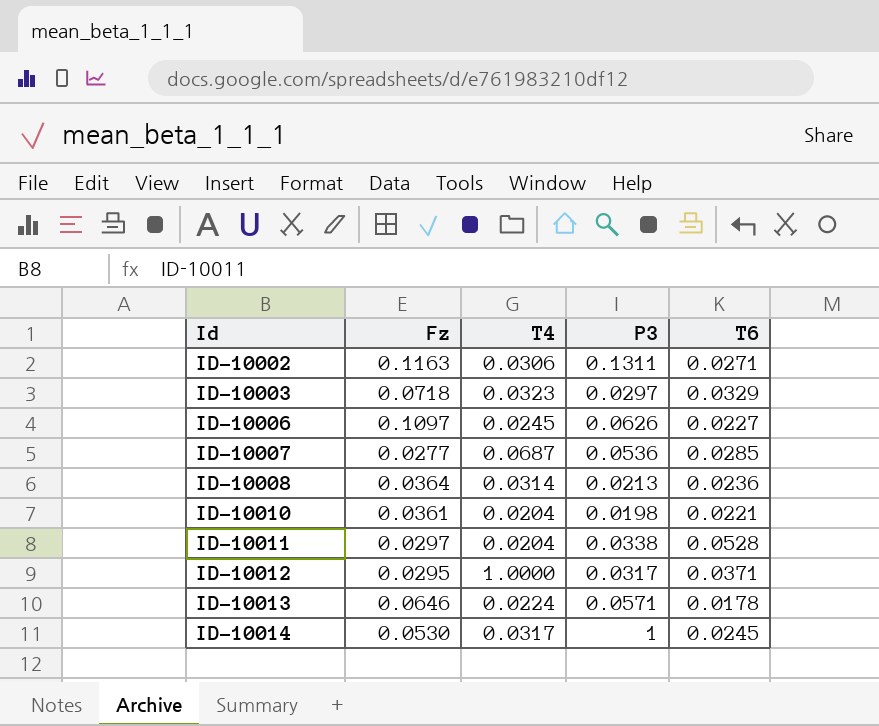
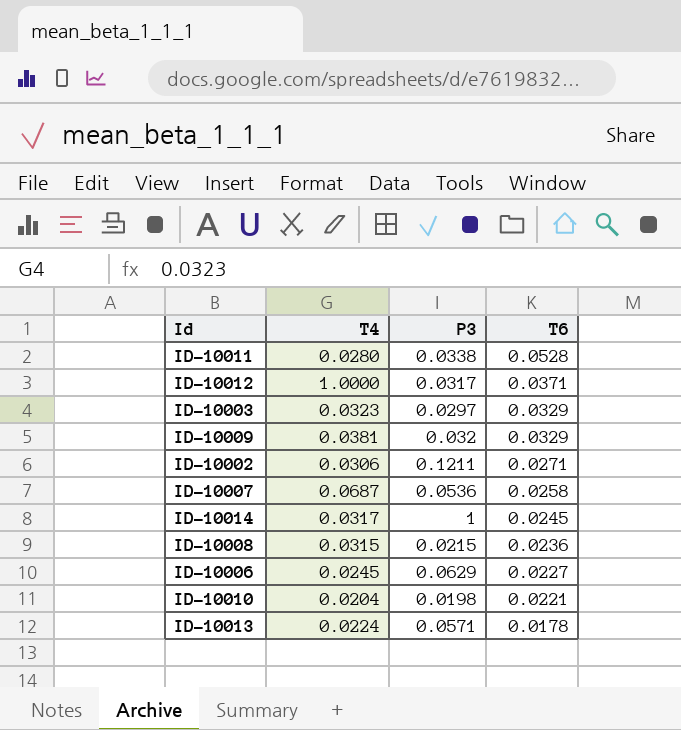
row order: Id ascending -> T6 descending
column Fz | position: 2 -> none
ID-10011 | T4: 0.0204 -> 0.0280
row ID-10009: none -> 0.0381 | 0.032 | 0.0329
ID-10002 | P3: 0.1311 -> 0.1211
ID-10007 | T6: 0.0285 -> 0.0258
ID-10008 | T4: 0.0314 -> 0.0315
ID-10008 | P3: 0.0213 -> 0.0215
ID-10006 | P3: 0.0626 -> 0.0629

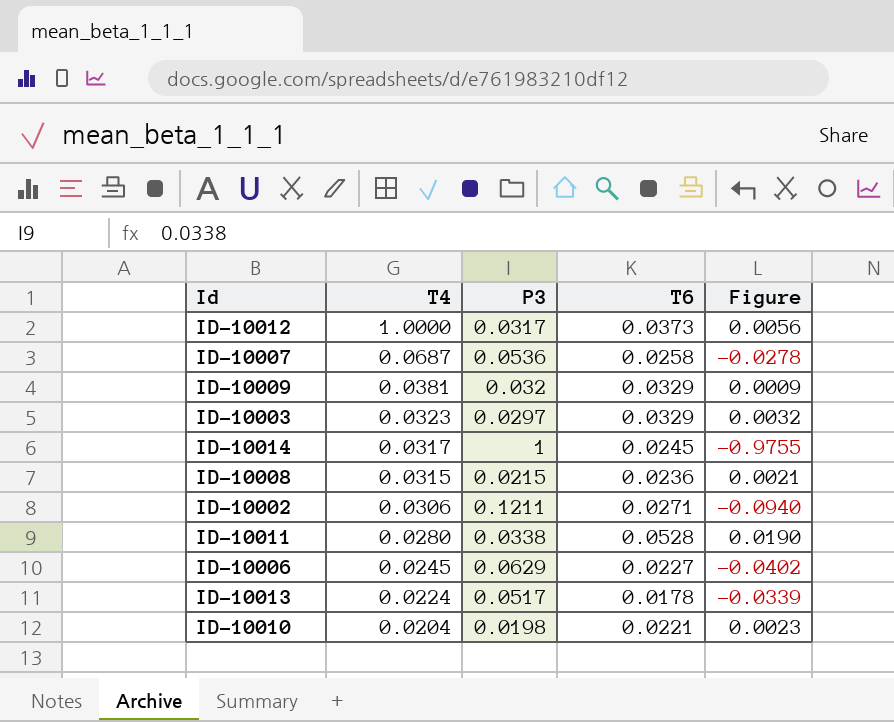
row order: T6 descending -> T4 descending
column Figure | formula: none -> [T6] - [P3]
ID-10012 | T6: 0.0371 -> 0.0373
ID-10013 | P3: 0.0571 -> 0.0517

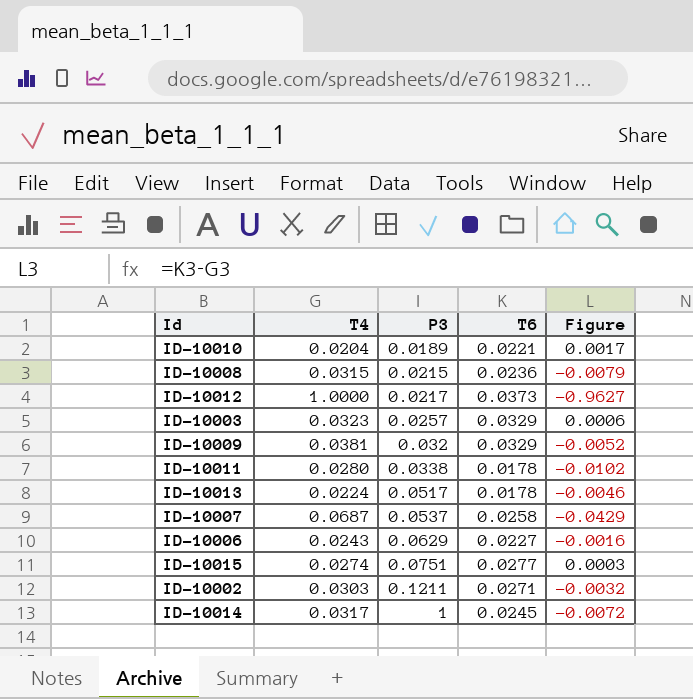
row order: T4 descending -> P3 ascending
column Figure | formula: [T6] - [P3] -> [T6] - [T4]
ID-10010 | P3: 0.0198 -> 0.0189
ID-10012 | P3: 0.0317 -> 0.0217
ID-10003 | P3: 0.0297 -> 0.0257
ID-10011 | T6: 0.0528 -> 0.0178
ID-10007 | P3: 0.0536 -> 0.0537
ID-10006 | T4: 0.0245 -> 0.0243
row ID-10015: none -> 0.0274 | 0.0751 | 0.0277 | 0.0003
ID-10002 | T4: 0.0306 -> 0.0303

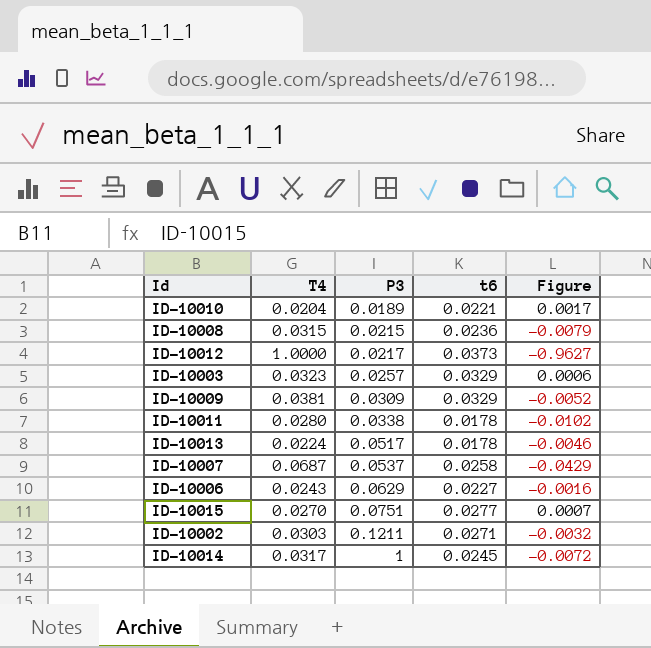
column name: T6 -> t6
ID-10009 | P3: 0.032 -> 0.0309
ID-10015 | T4: 0.0274 -> 0.0270
ID-10015 | Figure: 0.0003 -> 0.0007

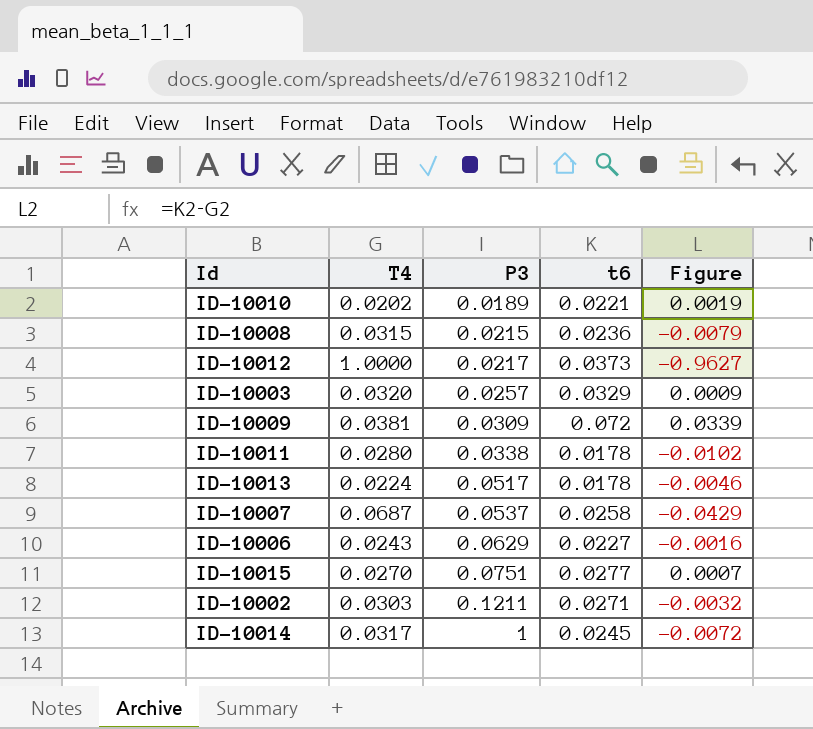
ID-10010 | T4: 0.0204 -> 0.0202
ID-10010 | Figure: 0.0017 -> 0.0019
ID-10003 | T4: 0.0323 -> 0.0320
ID-10003 | Figure: 0.0006 -> 0.0009
ID-10009 | t6: 0.0329 -> 0.072
ID-10009 | Figure: -0.0052 -> 0.0339

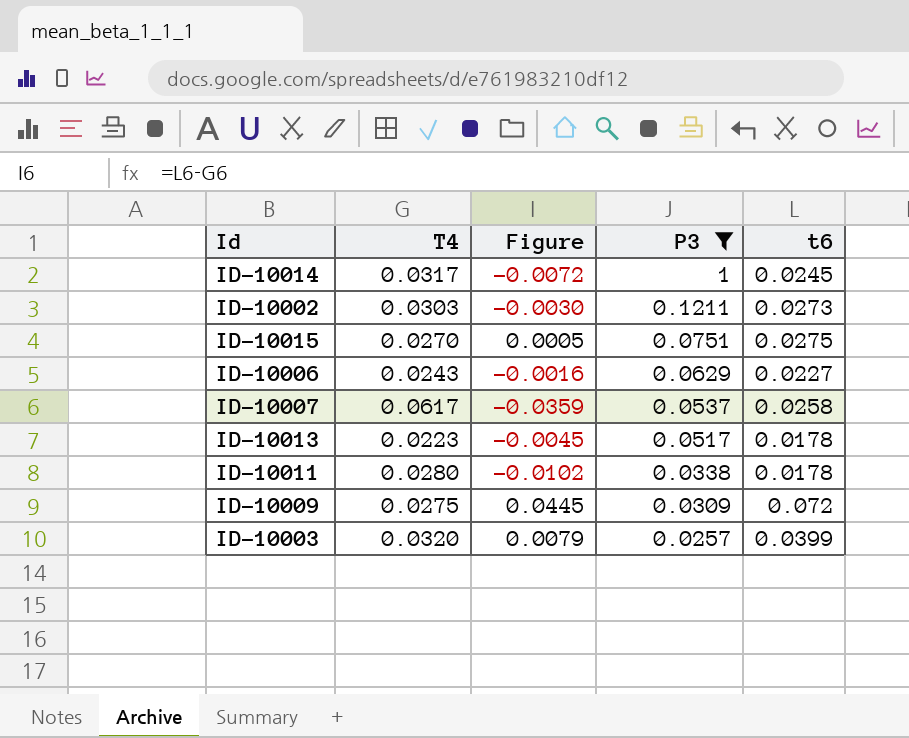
filter: none -> P3 >= 0.0257
row order: P3 ascending -> P3 descending
column Figure | position: 5 -> 3
ID-10002 | Figure: -0.0032 -> -0.0030
ID-10002 | t6: 0.0271 -> 0.0273
ID-10015 | Figure: 0.0007 -> 0.0005
ID-10015 | t6: 0.0277 -> 0.0275
ID-10007 | T4: 0.0687 -> 0.0617
ID-10007 | Figure: -0.0429 -> -0.0359
ID-10013 | T4: 0.0224 -> 0.0223
ID-10013 | Figure: -0.0046 -> -0.0045
ID-10009 | T4: 0.0381 -> 0.0275
ID-10009 | Figure: 0.0339 -> 0.0445
ID-10003 | Figure: 0.0009 -> 0.0079
ID-10003 | t6: 0.0329 -> 0.0399

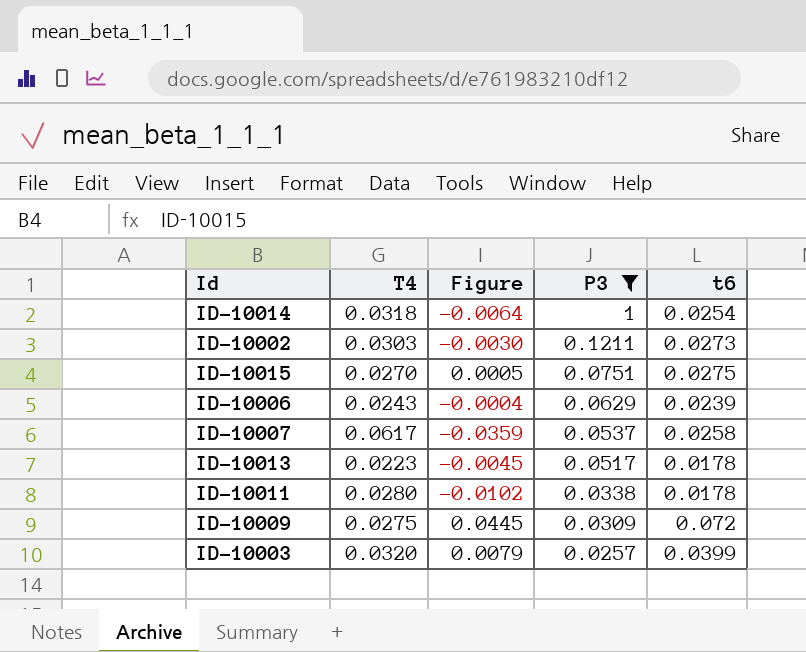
ID-10014 | T4: 0.0317 -> 0.0318
ID-10014 | Figure: -0.0072 -> -0.0064
ID-10014 | t6: 0.0245 -> 0.0254
ID-10006 | Figure: -0.0016 -> -0.0004
ID-10006 | t6: 0.0227 -> 0.0239

